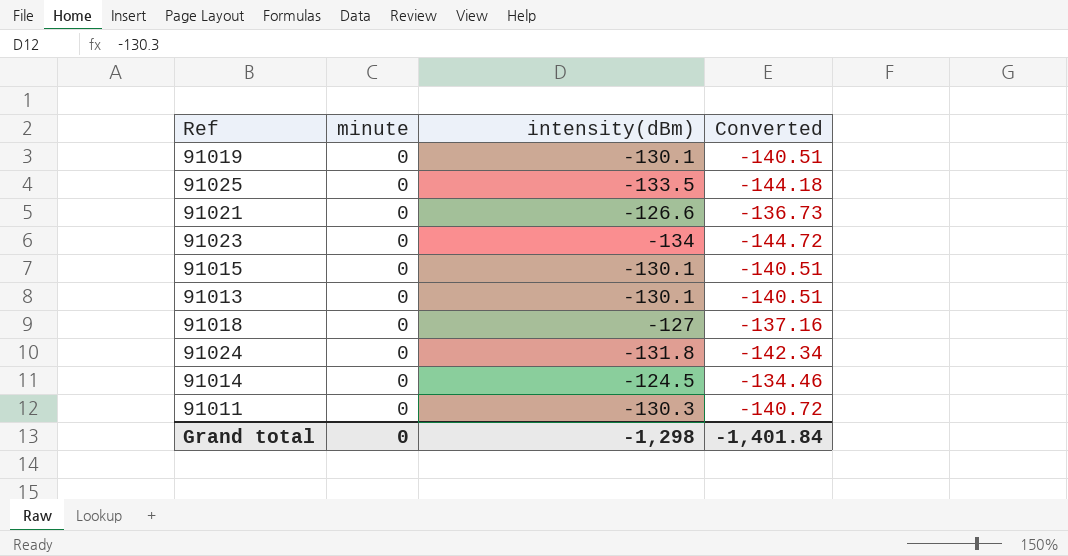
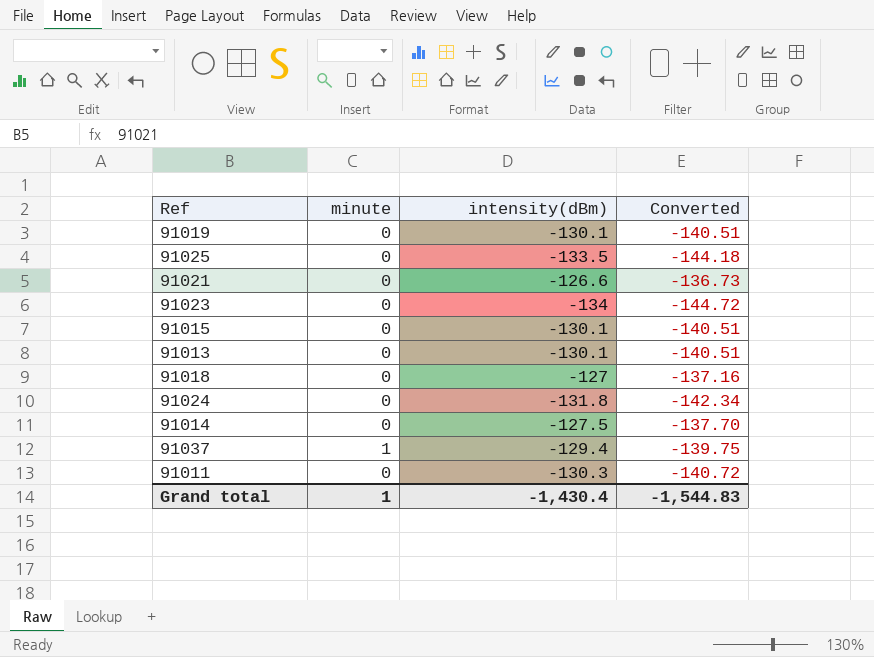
91014 | intensity(dBm): -124.5 -> -127.5
91014 | Converted: -134.46 -> -137.70
row 91037: none -> 1 | -129.4 | -139.75
Grand total | minute: 0 -> 1
Grand total | intensity(dBm): -1,298 -> -1,430.4
Grand total | Converted: -1,401.84 -> -1,544.83

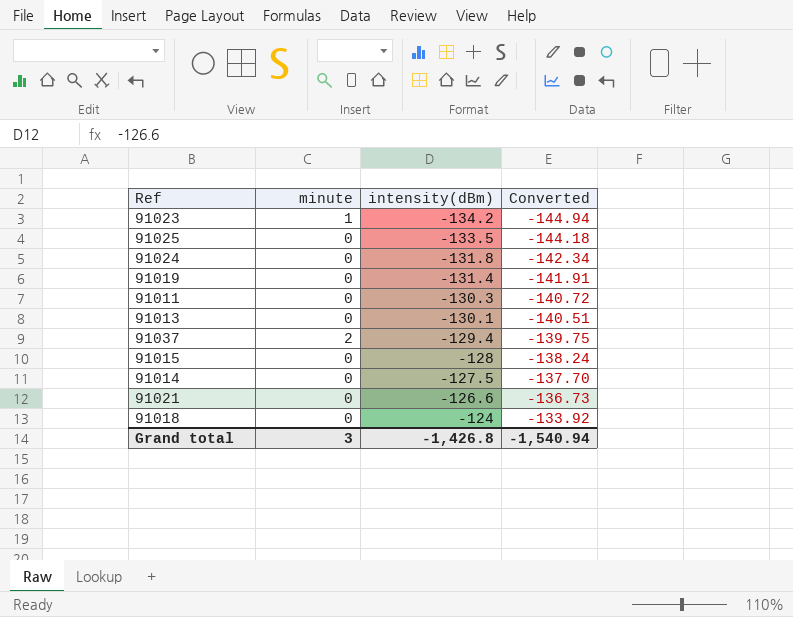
row order: none -> intensity(dBm) ascending
91023 | minute: 0 -> 1
91023 | intensity(dBm): -134 -> -134.2
91023 | Converted: -144.72 -> -144.94
91019 | intensity(dBm): -130.1 -> -131.4
91019 | Converted: -140.51 -> -141.91
91037 | minute: 1 -> 2
91015 | intensity(dBm): -130.1 -> -128
91015 | Converted: -140.51 -> -138.24
91018 | intensity(dBm): -127 -> -124
91018 | Converted: -137.16 -> -133.92
Grand total | minute: 1 -> 3
Grand total | intensity(dBm): -1,430.4 -> -1,426.8
Grand total | Converted: -1,544.83 -> -1,540.94

